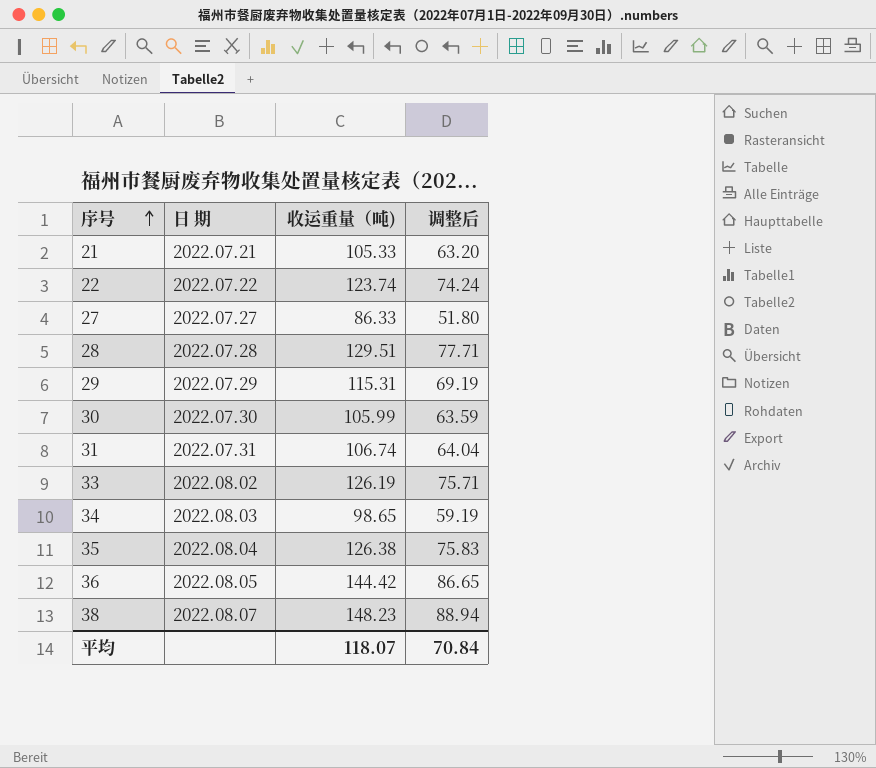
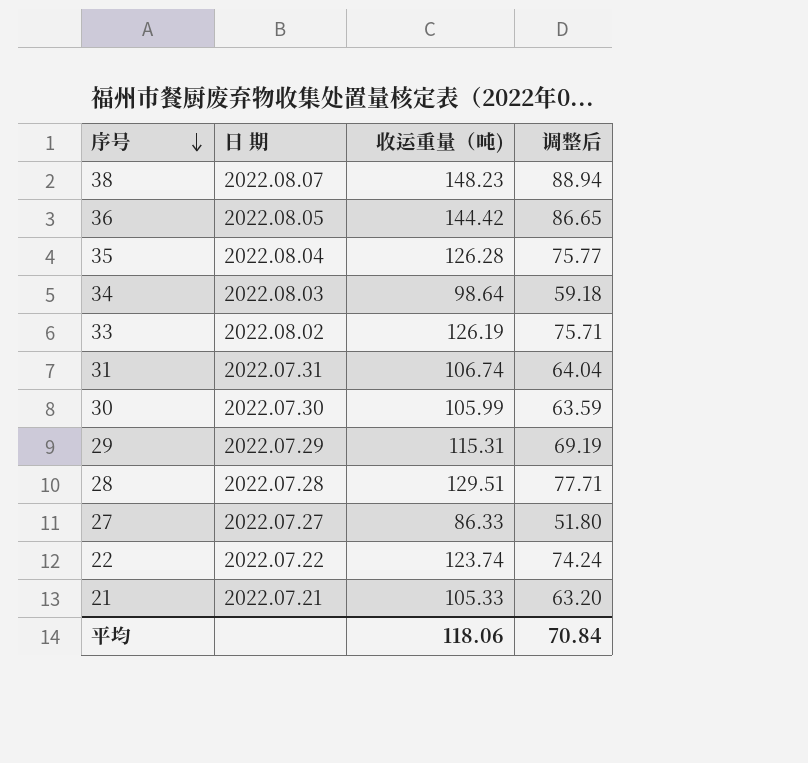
row order: 序号 ascending -> 序号 descending
35 | 收运重量（吨): 126.38 -> 126.28
35 | 调整后: 75.83 -> 75.77
34 | 收运重量（吨): 98.65 -> 98.64
34 | 调整后: 59.19 -> 59.18
平均 | 收运重量（吨): 118.07 -> 118.06

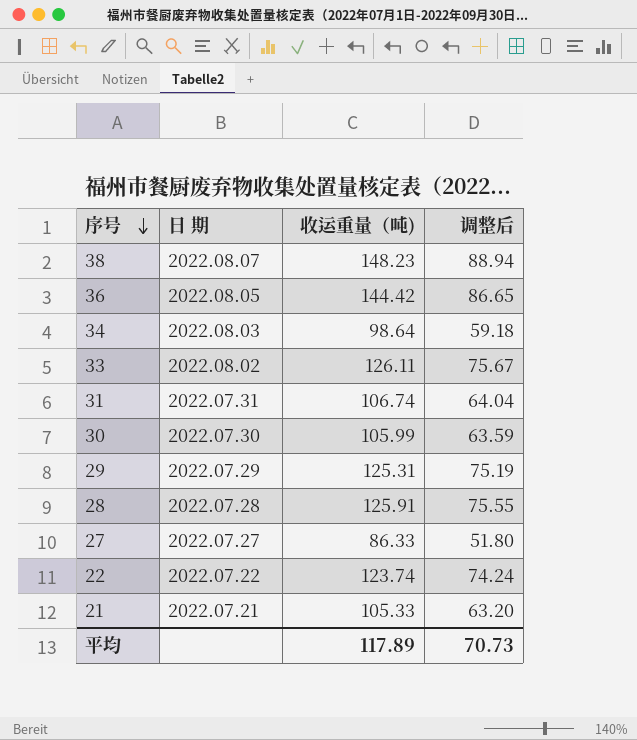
row 35: 2022.08.04 | 126.28 | 75.77 -> none
33 | 收运重量（吨): 126.19 -> 126.11
33 | 调整后: 75.71 -> 75.67
29 | 收运重量（吨): 115.31 -> 125.31
29 | 调整后: 69.19 -> 75.19
28 | 收运重量（吨): 129.51 -> 125.91
28 | 调整后: 77.71 -> 75.55
平均 | 收运重量（吨): 118.06 -> 117.89
平均 | 调整后: 70.84 -> 70.73

